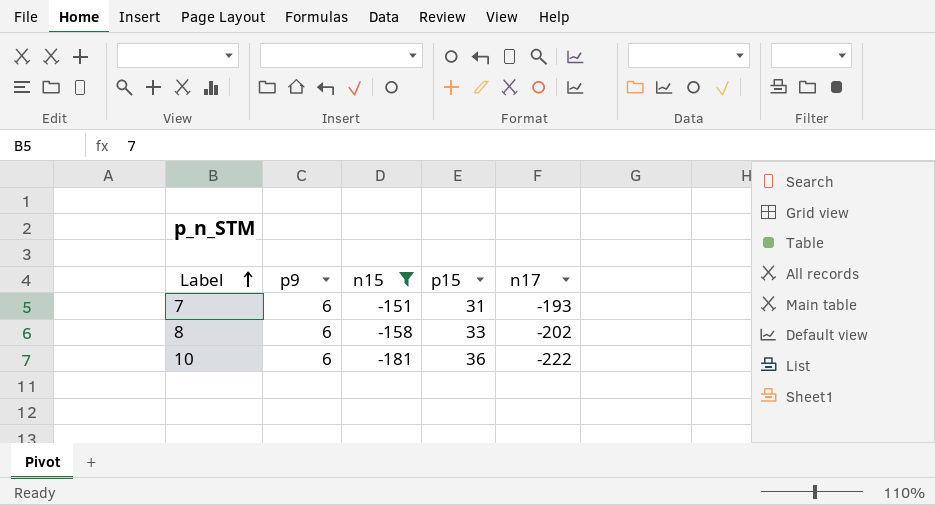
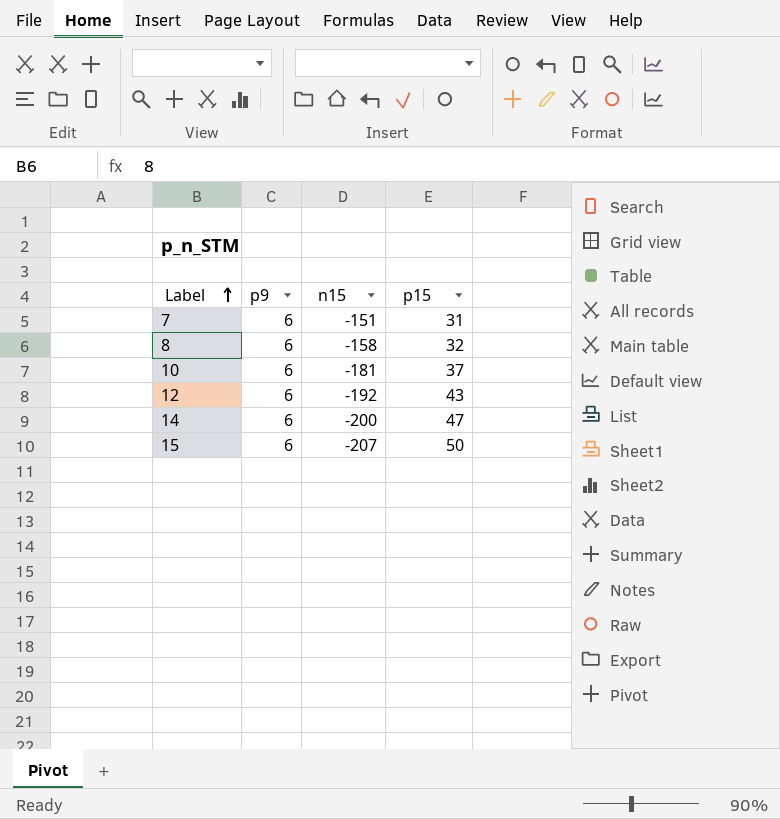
filter: n15 >= -181 -> none
column n17 | position: 5 -> none
8 | p15: 33 -> 32
10 | p15: 36 -> 37

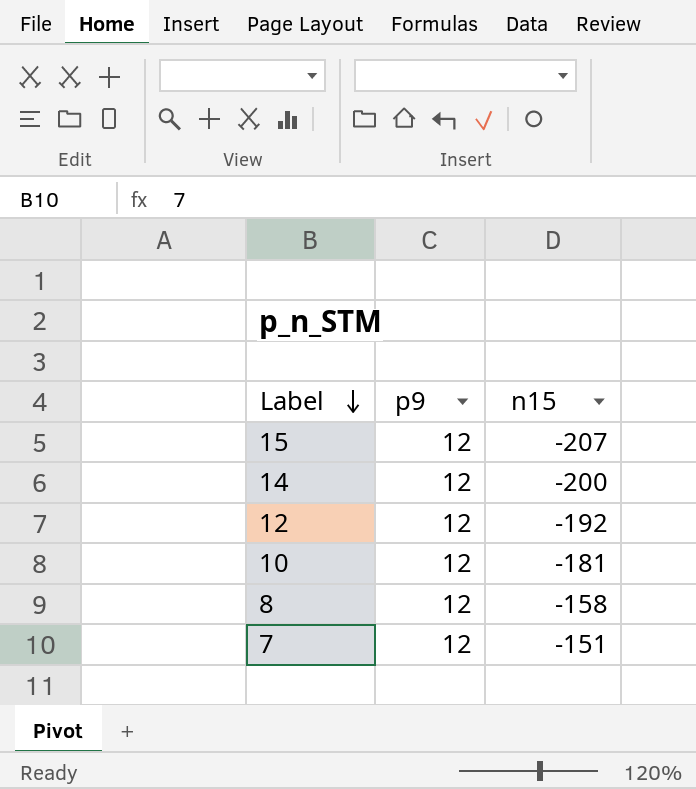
row order: Label ascending -> Label descending
column p15 | position: 4 -> none
15 | p9: 6 -> 12
14 | p9: 6 -> 12
12 | p9: 6 -> 12
10 | p9: 6 -> 12
8 | p9: 6 -> 12
7 | p9: 6 -> 12

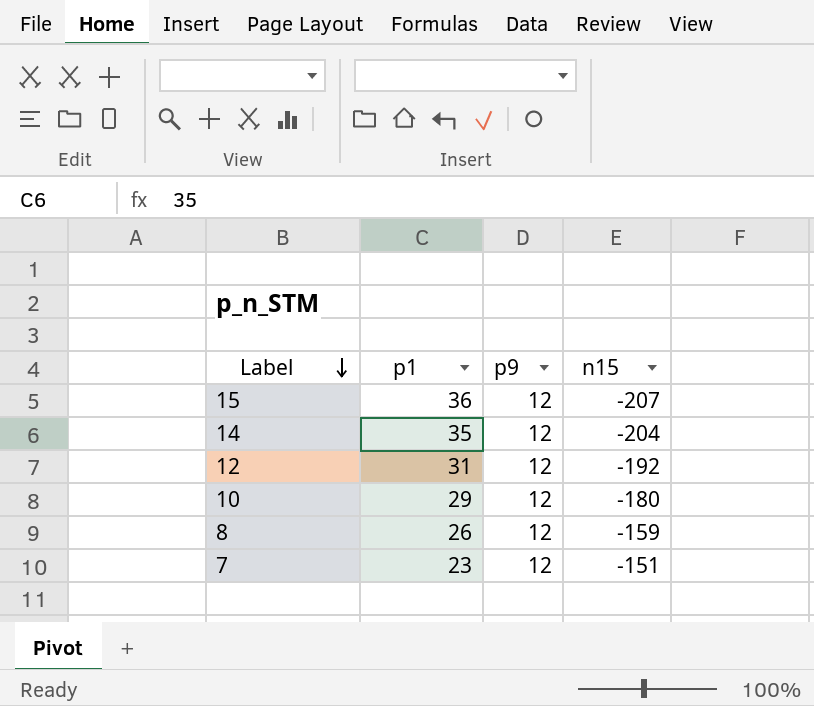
column p1 | position: none -> 2
14 | n15: -200 -> -204
10 | n15: -181 -> -180
8 | n15: -158 -> -159

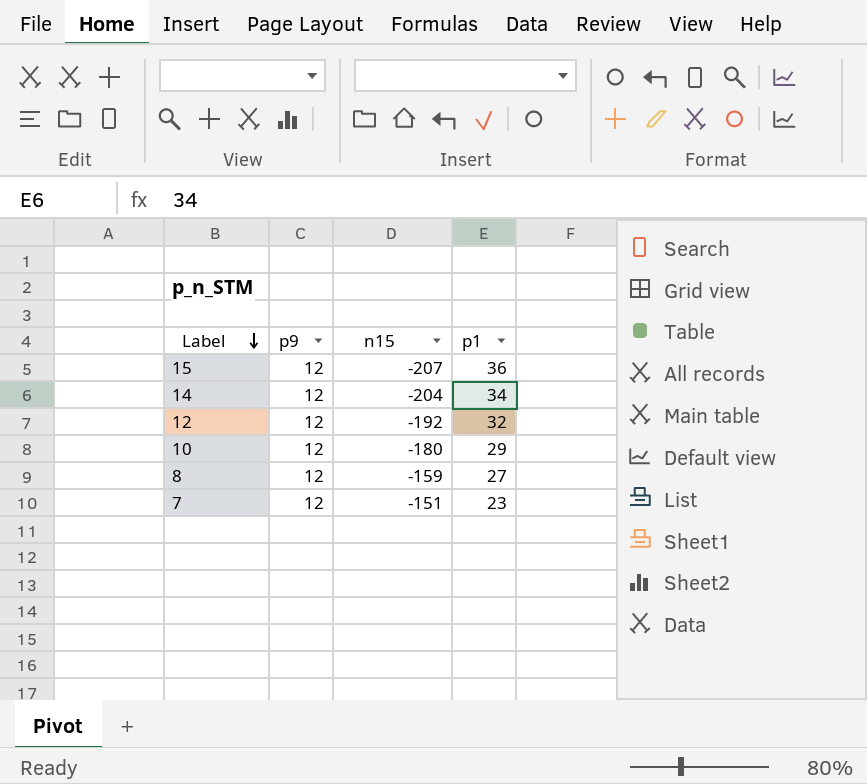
column p1 | position: 2 -> 4
14 | p1: 35 -> 34
12 | p1: 31 -> 32
8 | p1: 26 -> 27

